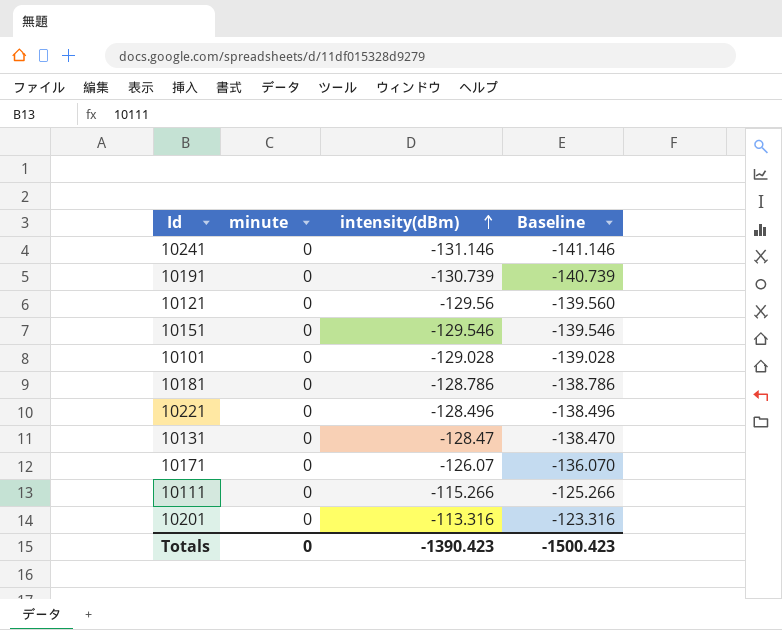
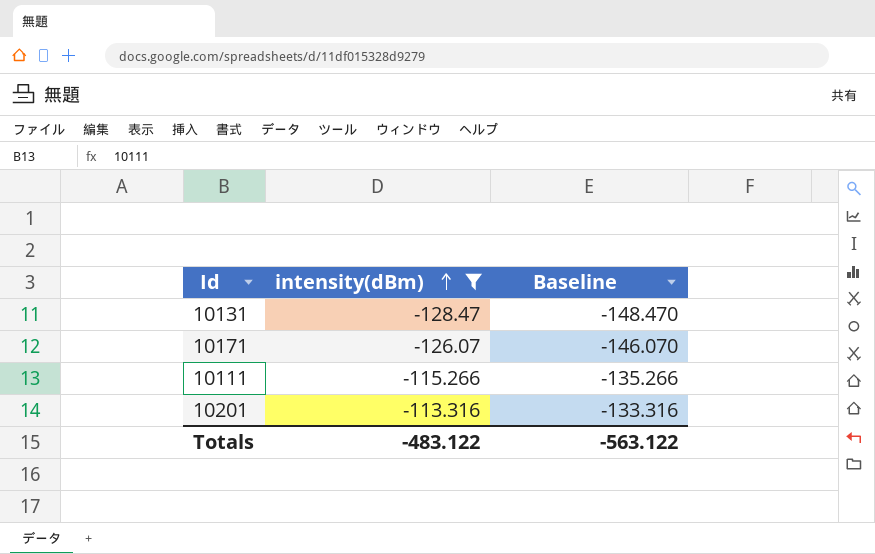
filter: none -> intensity(dBm) >= -128.47
column minute | position: 2 -> none
column Baseline | formula: [intensity(dBm)] - 10 -> [intensity(dBm)] - 20
Totals | intensity(dBm): -1390.423 -> -483.122
Totals | Baseline: -1500.423 -> -563.122

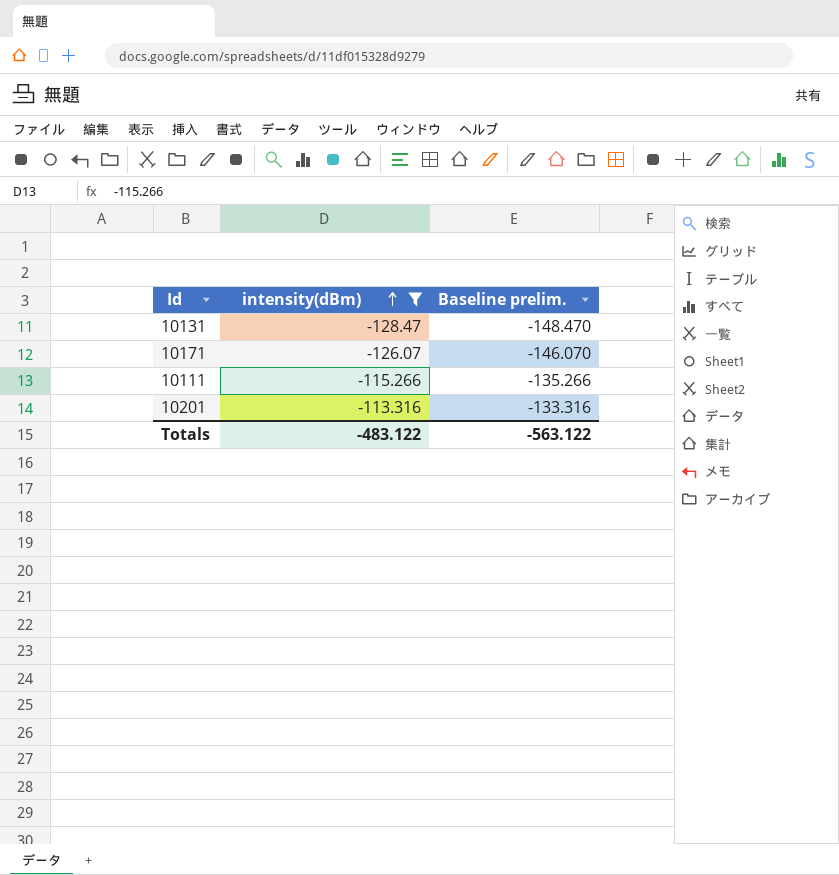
column name: Baseline -> Baseline prelim.

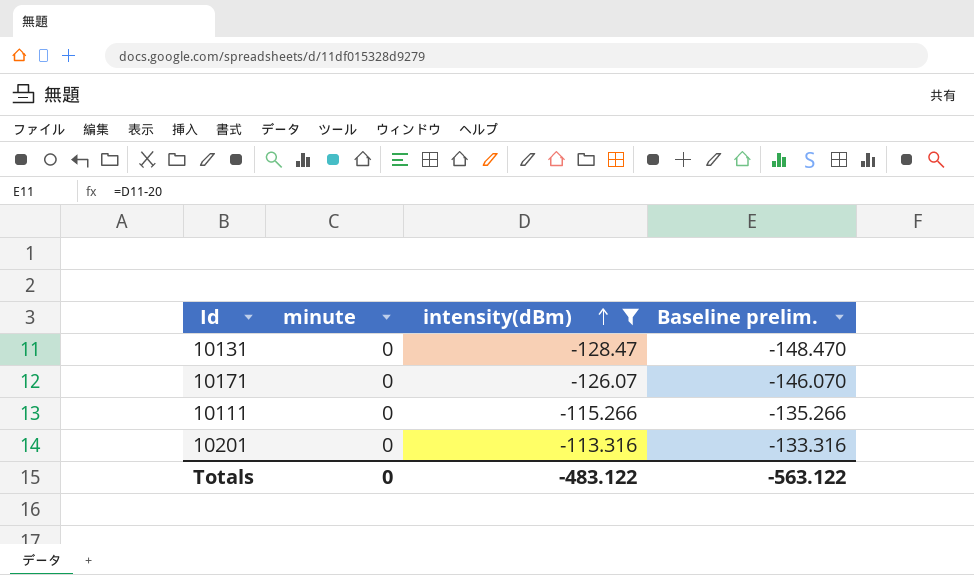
column minute | position: none -> 2

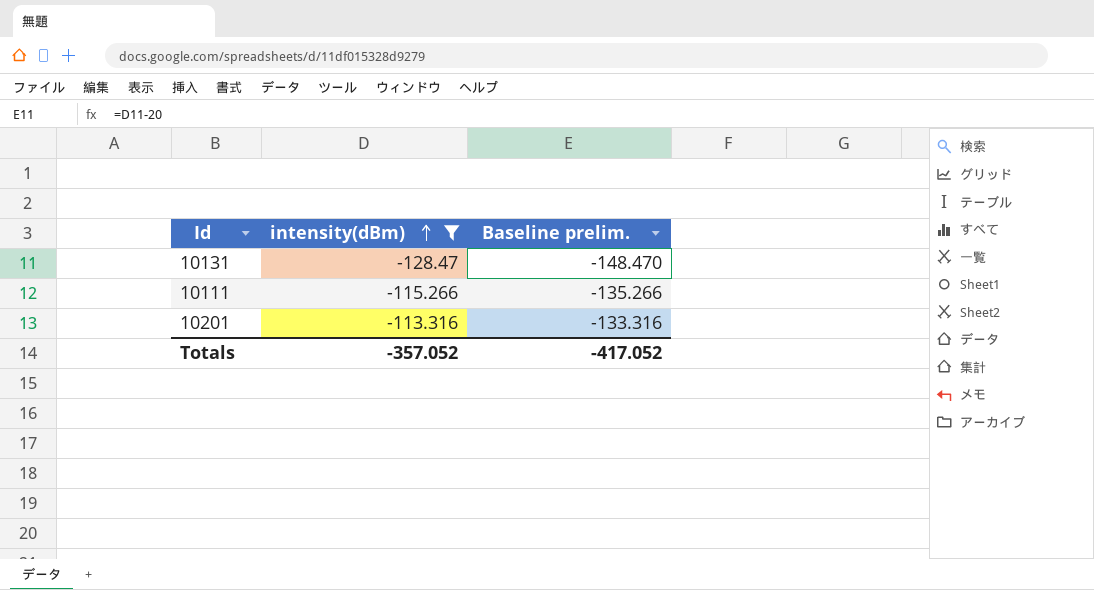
column minute | position: 2 -> none
row 10171: 0 | -126.07 | -146.070 -> none
Totals | intensity(dBm): -483.122 -> -357.052
Totals | Baseline prelim.: -563.122 -> -417.052

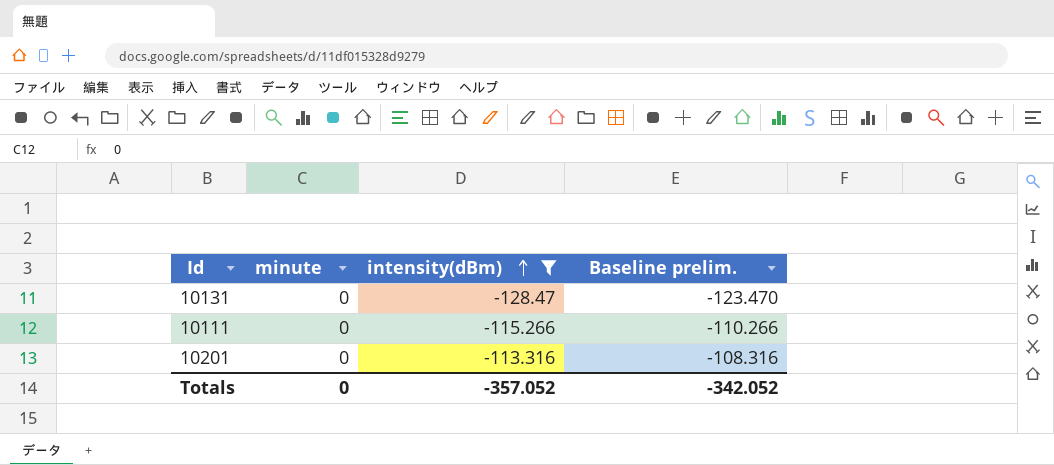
column minute | position: none -> 2
column Baseline prelim. | formula: [intensity(dBm)] - 20 -> [intensity(dBm)] + 5
Totals | Baseline prelim.: -417.052 -> -342.052

